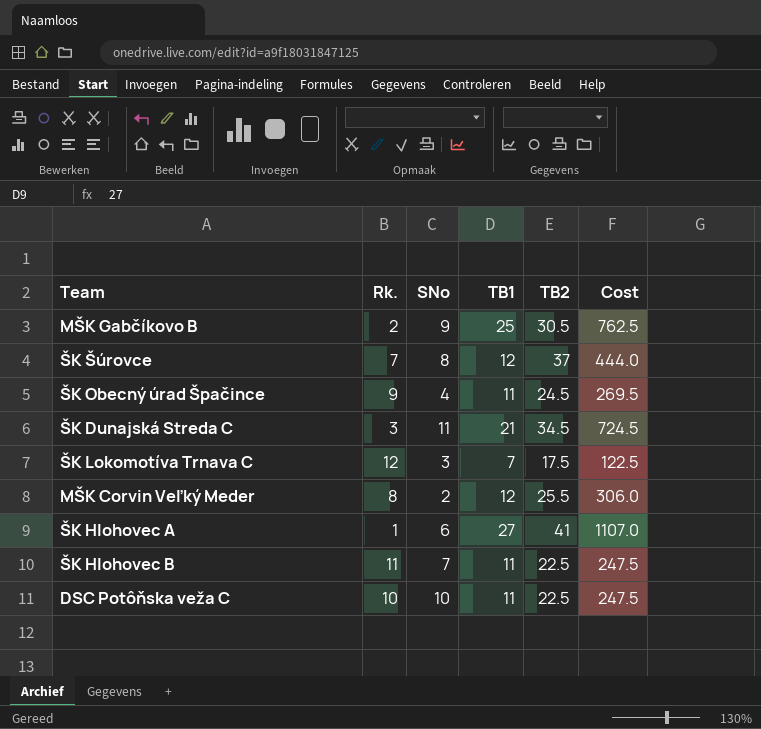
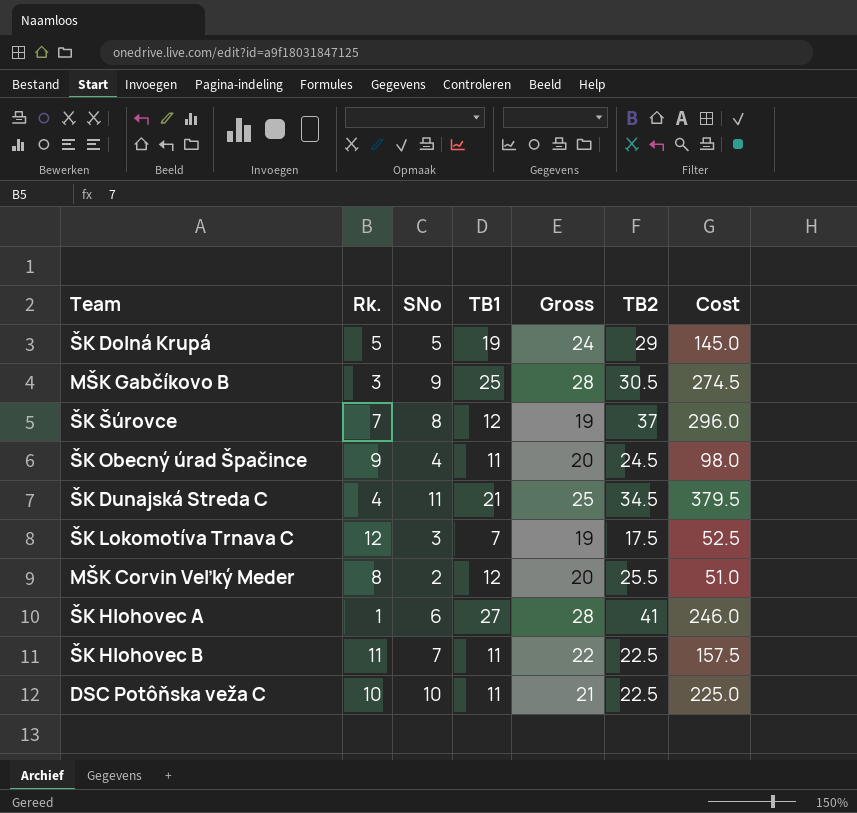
column Gross | formula: none -> [Rk.] + [TB1]
column Cost | formula: [TB1] * [TB2] -> [SNo] * [TB2]
row ŠK Dolná Krupá: none -> 5 | 5 | 19 | 24 | 29 | 145.0
MŠK Gabčíkovo B | Rk.: 2 -> 3
ŠK Dunajská Streda C | Rk.: 3 -> 4

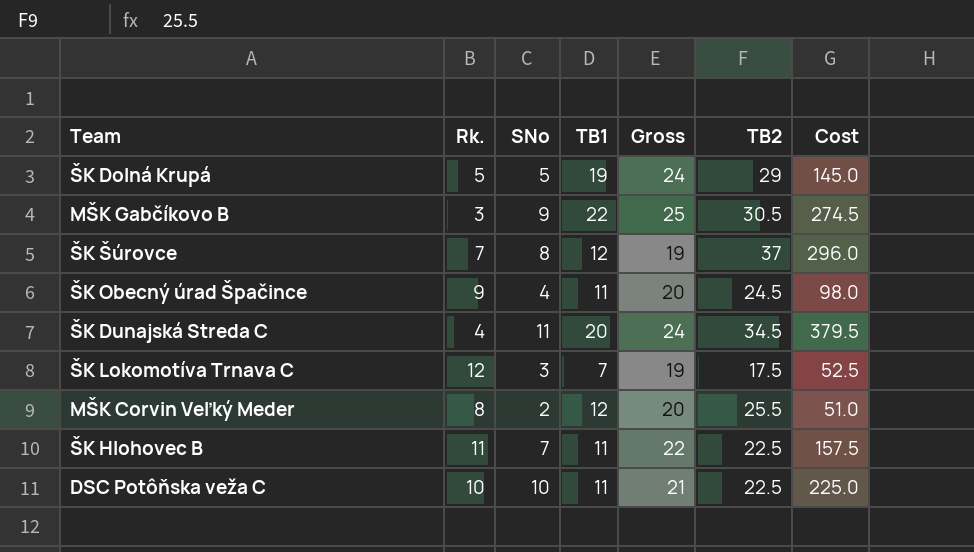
row ŠK Hlohovec A: 1 | 6 | 27 | 28 | 41 | 246.0 -> none
MŠK Gabčíkovo B | TB1: 25 -> 22
MŠK Gabčíkovo B | Gross: 28 -> 25
ŠK Dunajská Streda C | TB1: 21 -> 20
ŠK Dunajská Streda C | Gross: 25 -> 24

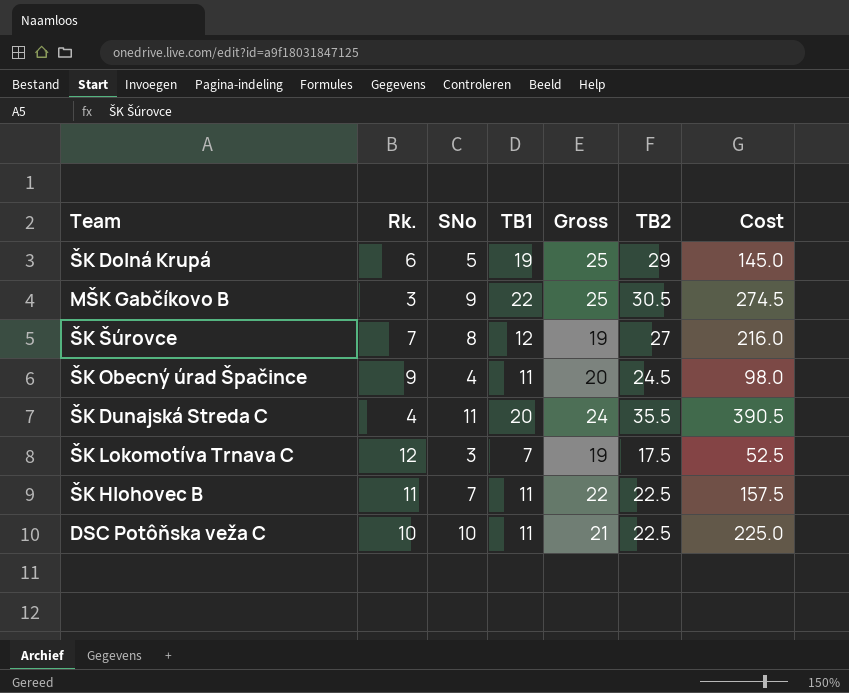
row MŠK Corvin Veľký Meder: 8 | 2 | 12 | 20 | 25.5 | 51.0 -> none
ŠK Dolná Krupá | Rk.: 5 -> 6
ŠK Dolná Krupá | Gross: 24 -> 25
ŠK Šúrovce | TB2: 37 -> 27
ŠK Šúrovce | Cost: 296.0 -> 216.0
ŠK Dunajská Streda C | TB2: 34.5 -> 35.5
ŠK Dunajská Streda C | Cost: 379.5 -> 390.5

